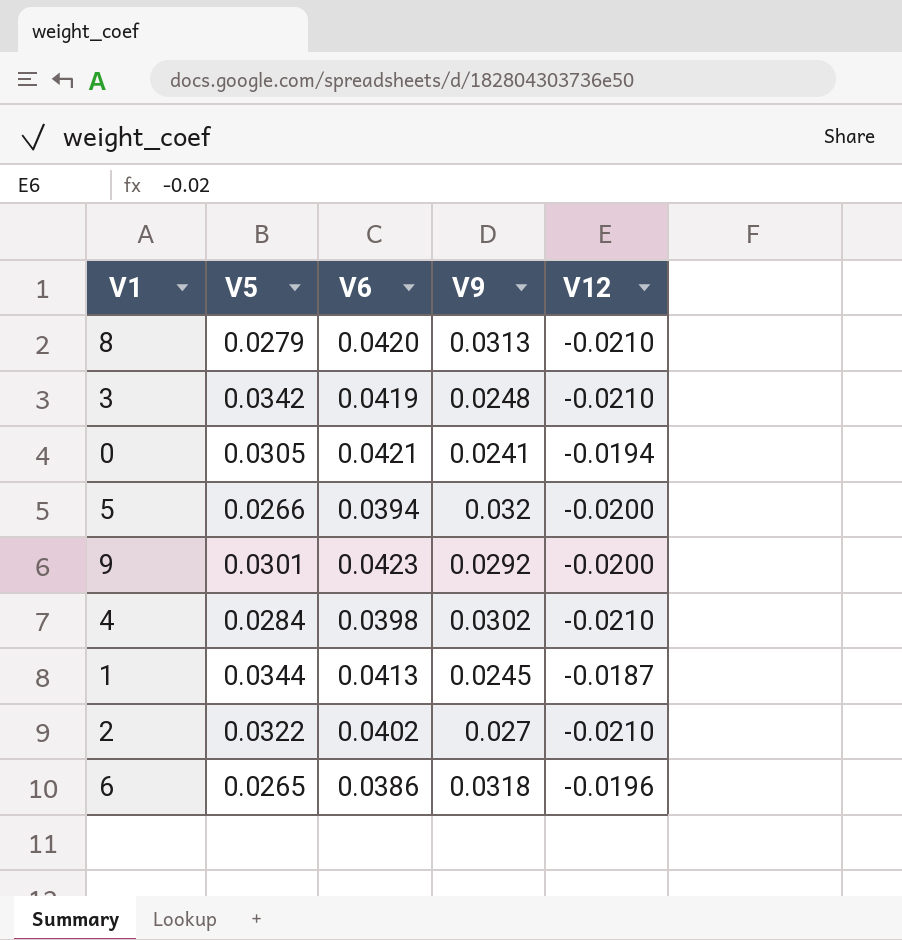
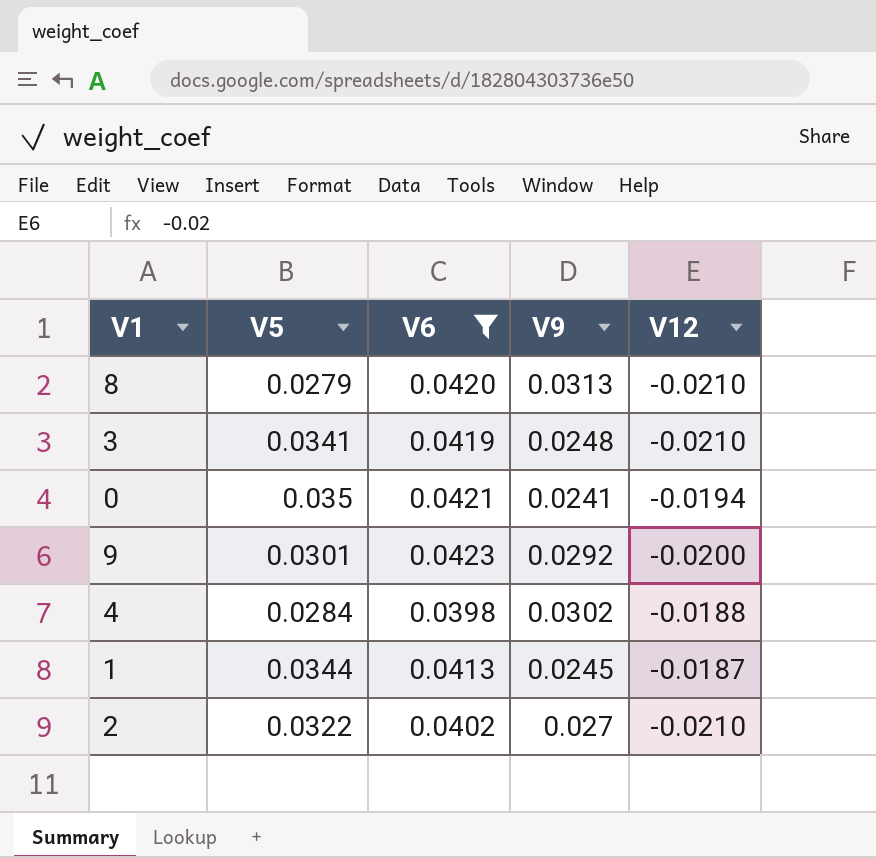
filter: none -> V6 >= 0.0398
3 | V5: 0.0342 -> 0.0341
0 | V5: 0.0305 -> 0.035
4 | V12: -0.0210 -> -0.0188

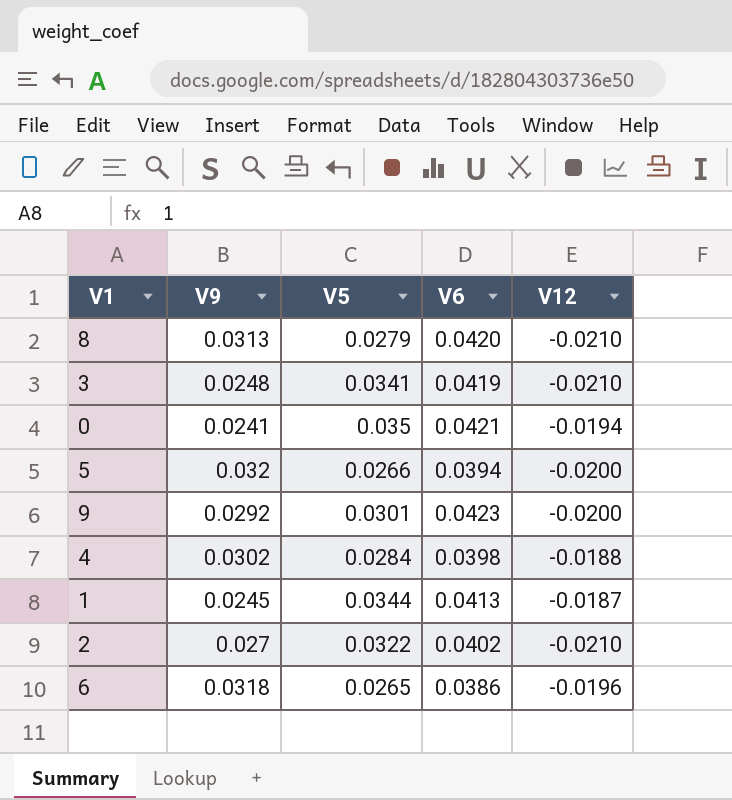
filter: V6 >= 0.0398 -> none
column V9 | position: 4 -> 2

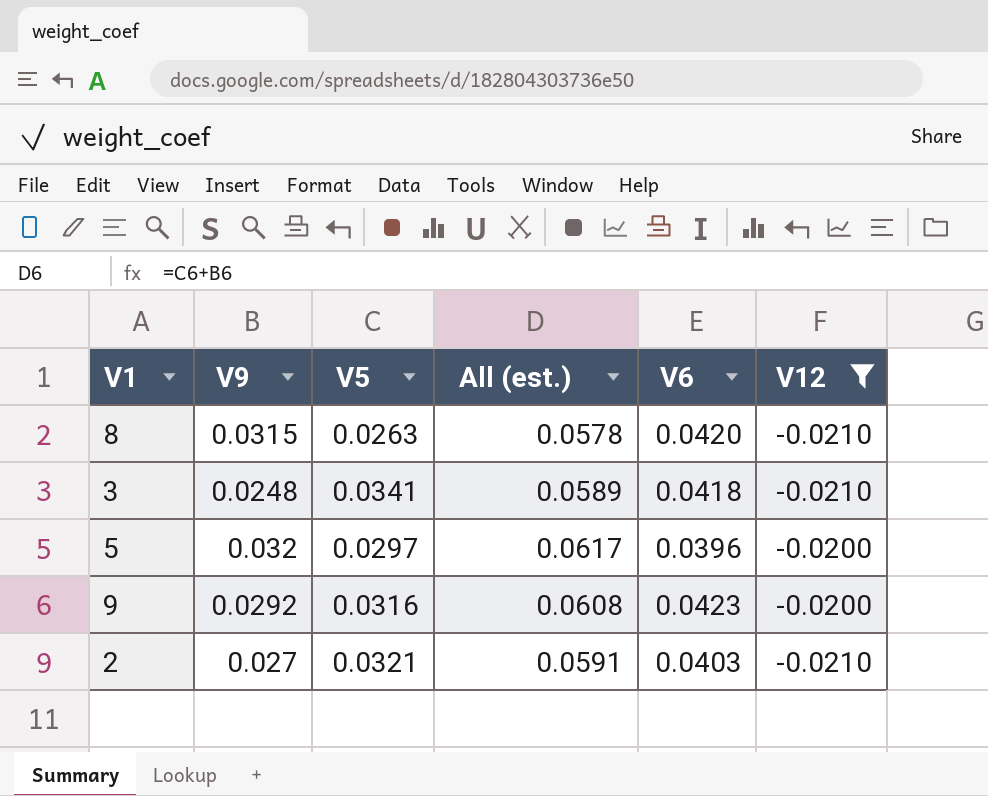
filter: none -> V12 <= -0.0200
column All (est.) | formula: none -> [V9] + [V5]
8 | V9: 0.0313 -> 0.0315
8 | V5: 0.0279 -> 0.0263
3 | V6: 0.0419 -> 0.0418
5 | V5: 0.0266 -> 0.0297
5 | V6: 0.0394 -> 0.0396
9 | V5: 0.0301 -> 0.0316
2 | V5: 0.0322 -> 0.0321
2 | V6: 0.0402 -> 0.0403

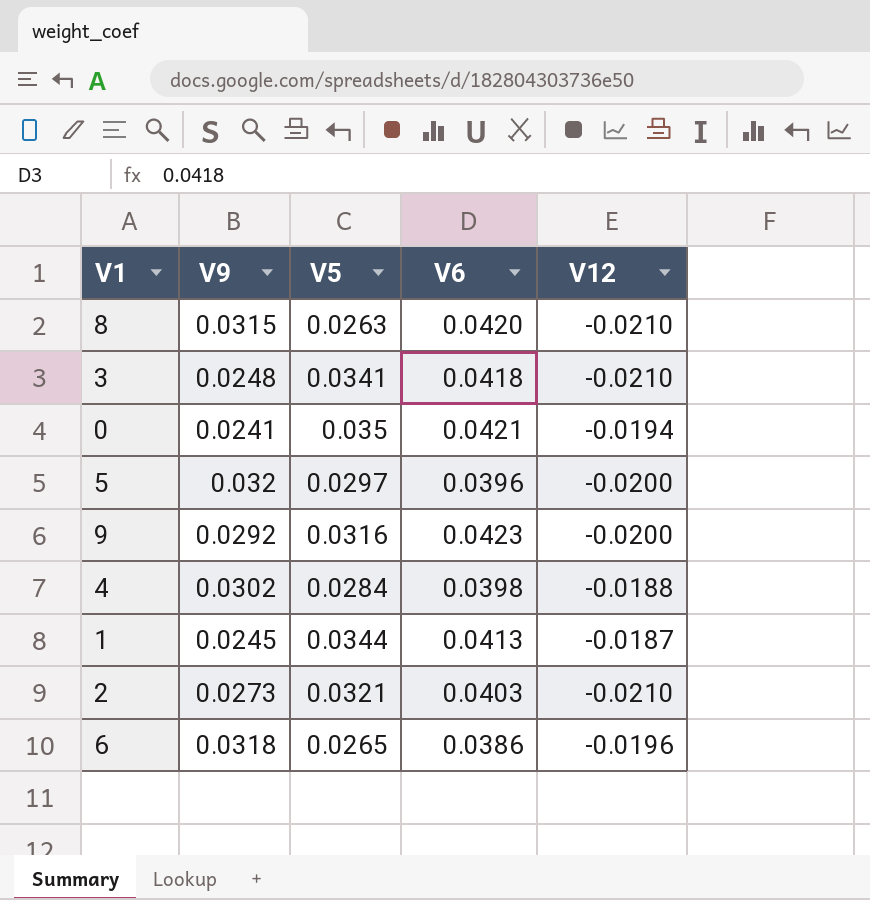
filter: V12 <= -0.0200 -> none
column All (est.) | formula: [V9] + [V5] -> none
2 | V9: 0.027 -> 0.0273

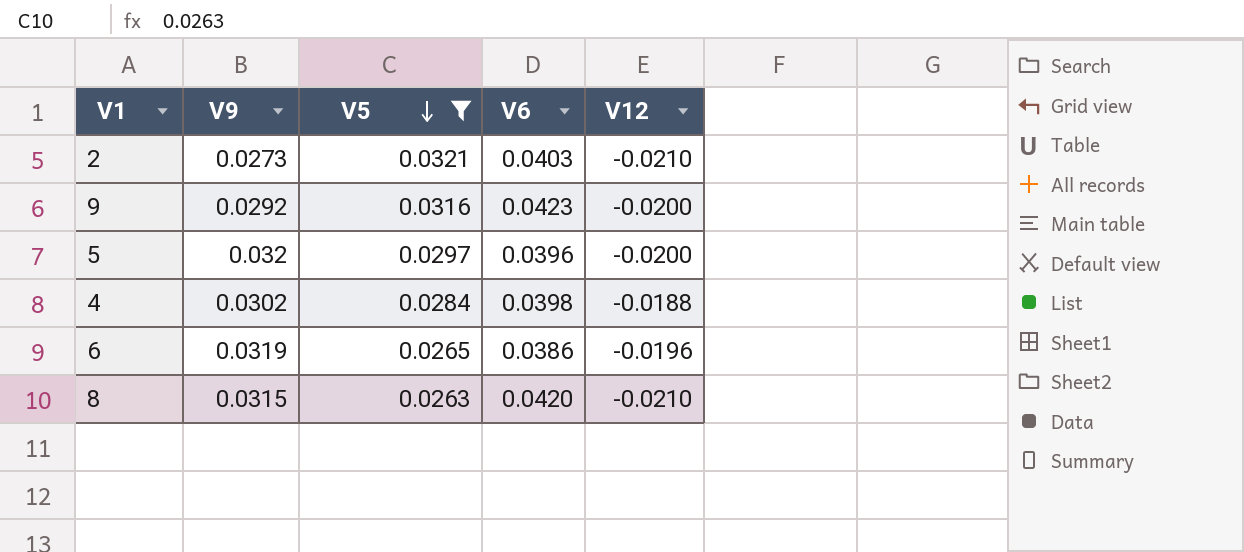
filter: none -> V5 <= 0.0321
row order: none -> V5 descending
6 | V9: 0.0318 -> 0.0319

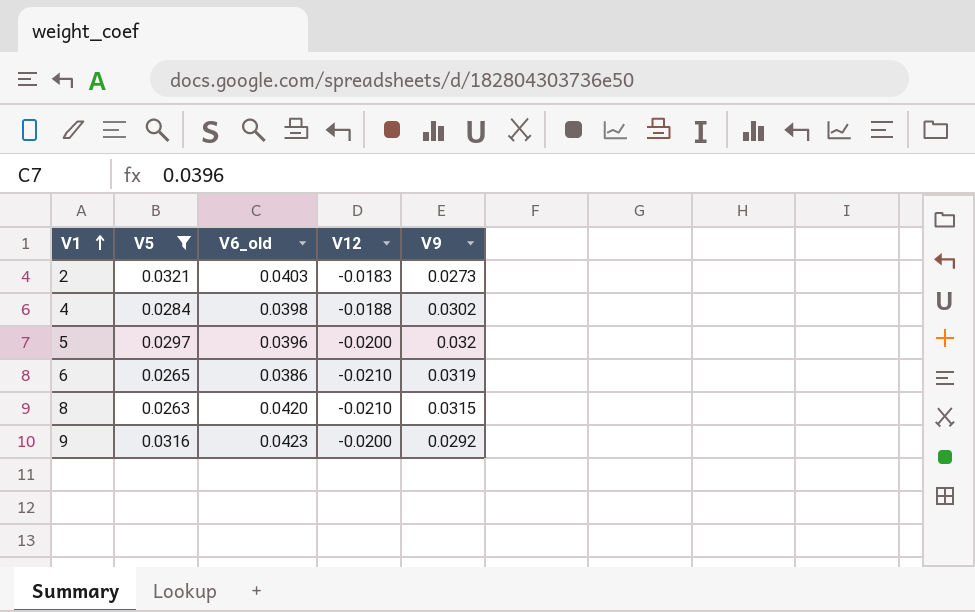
row order: V5 descending -> V1 ascending
column name: V6 -> V6_old
column V9 | position: 2 -> 5
2 | V12: -0.0210 -> -0.0183
6 | V12: -0.0196 -> -0.0210

